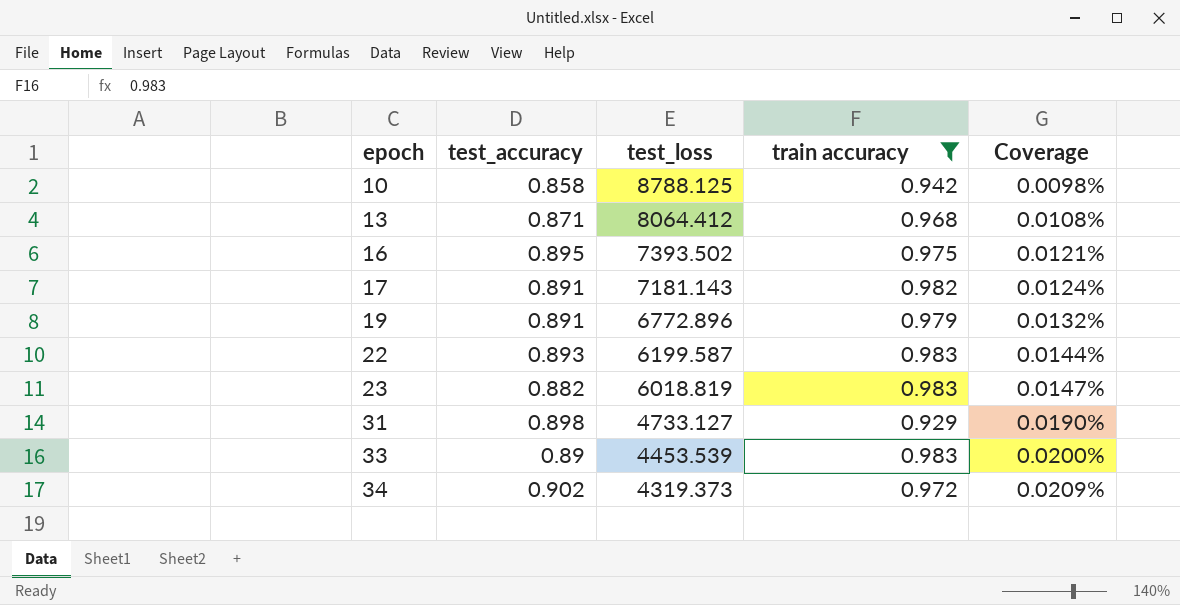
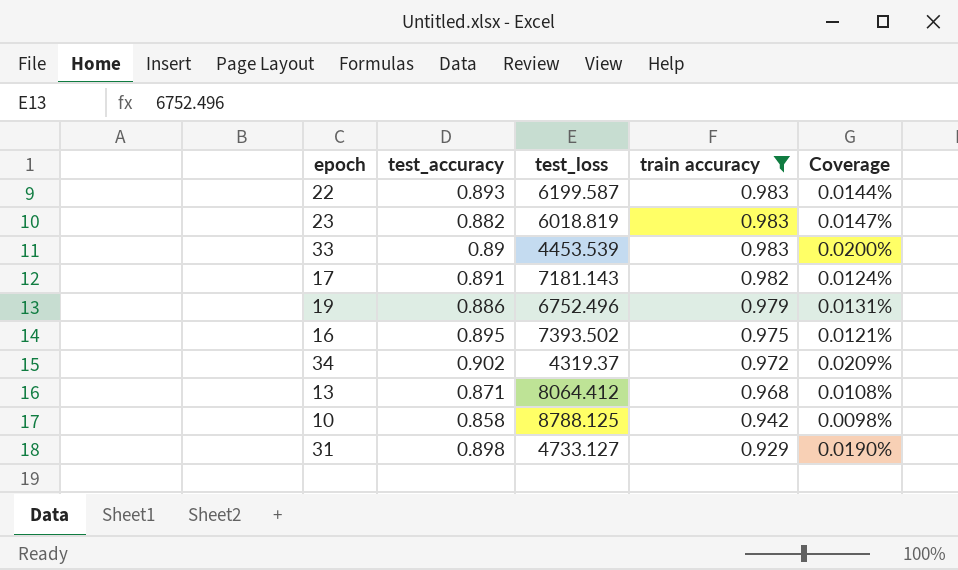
row order: epoch ascending -> train accuracy descending
19 | test_accuracy: 0.891 -> 0.886
19 | test_loss: 6772.896 -> 6752.496
19 | Coverage: 0.0132% -> 0.0131%
34 | test_loss: 4319.373 -> 4319.37

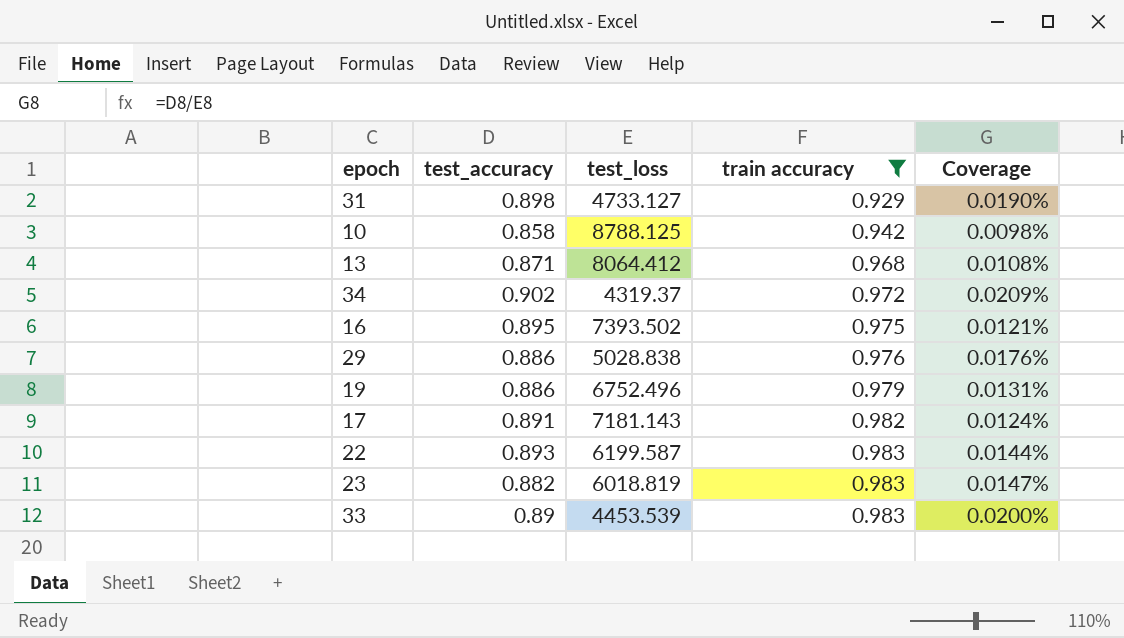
row order: train accuracy descending -> train accuracy ascending
row 29: none -> 0.886 | 5028.838 | 0.976 | 0.0176%

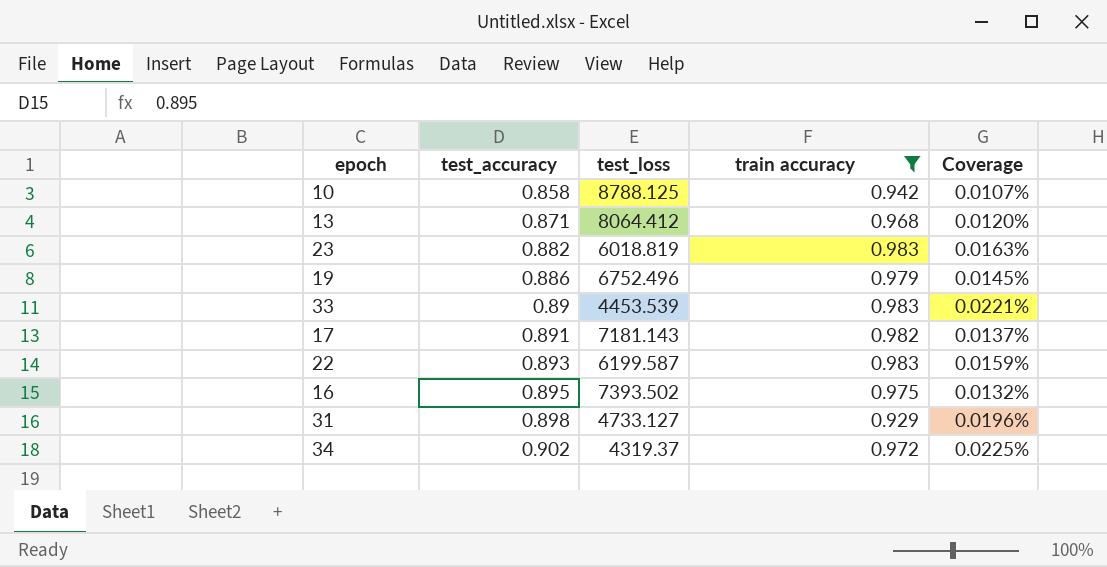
row order: train accuracy ascending -> test_accuracy ascending
column Coverage | formula: [test_accuracy] / [test_loss] -> [train accuracy] / [test_loss]
row 29: 0.886 | 5028.838 | 0.976 | 0.0176% -> none

